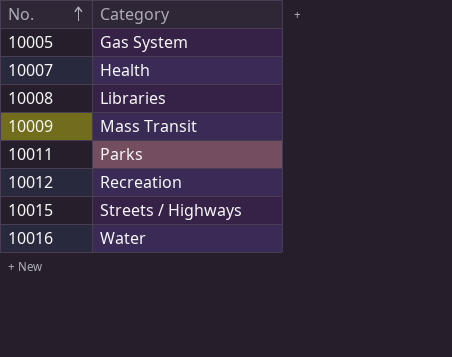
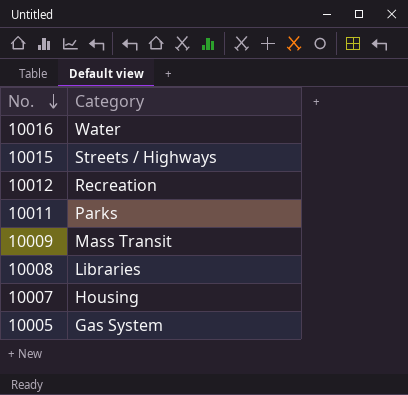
row order: No. ascending -> No. descending
10007 | Category: Health -> Housing

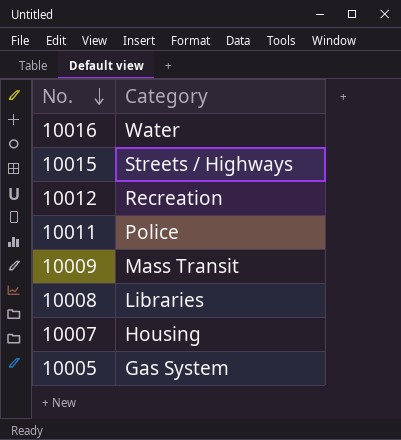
10011 | Category: Parks -> Police

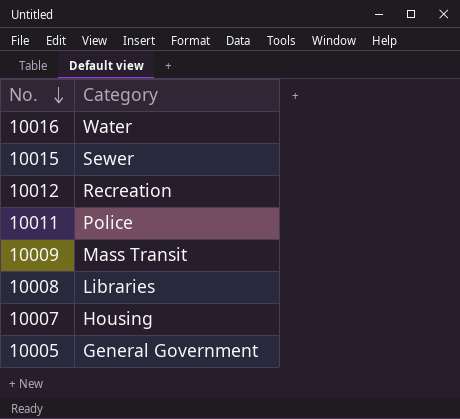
10015 | Category: Streets / Highways -> Sewer
10005 | Category: Gas System -> General Government

